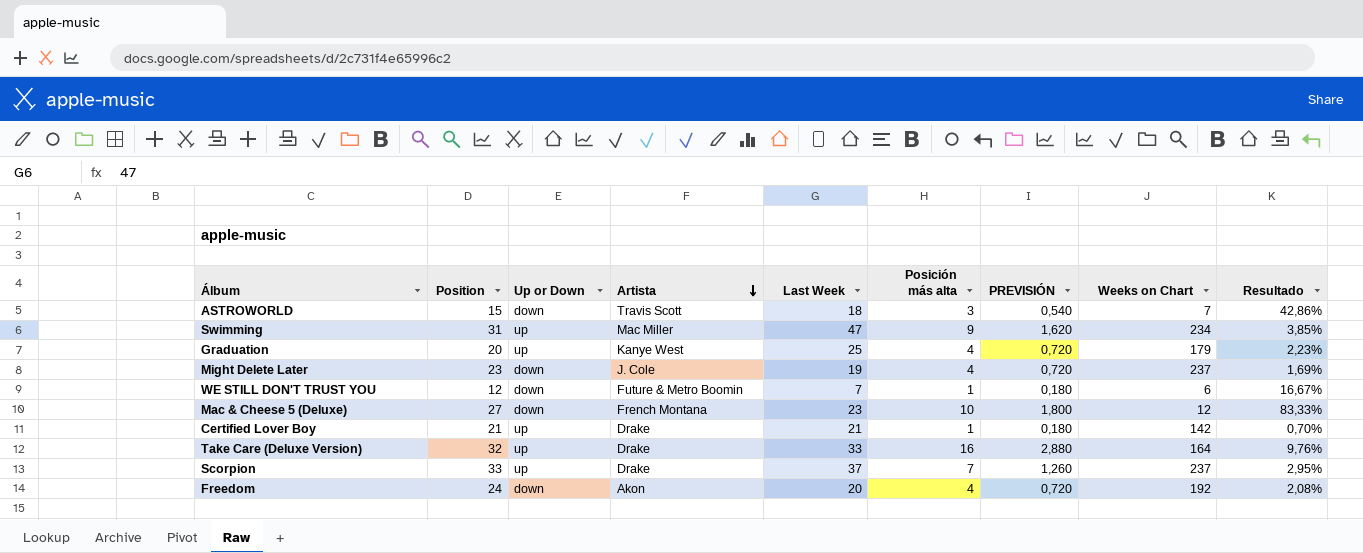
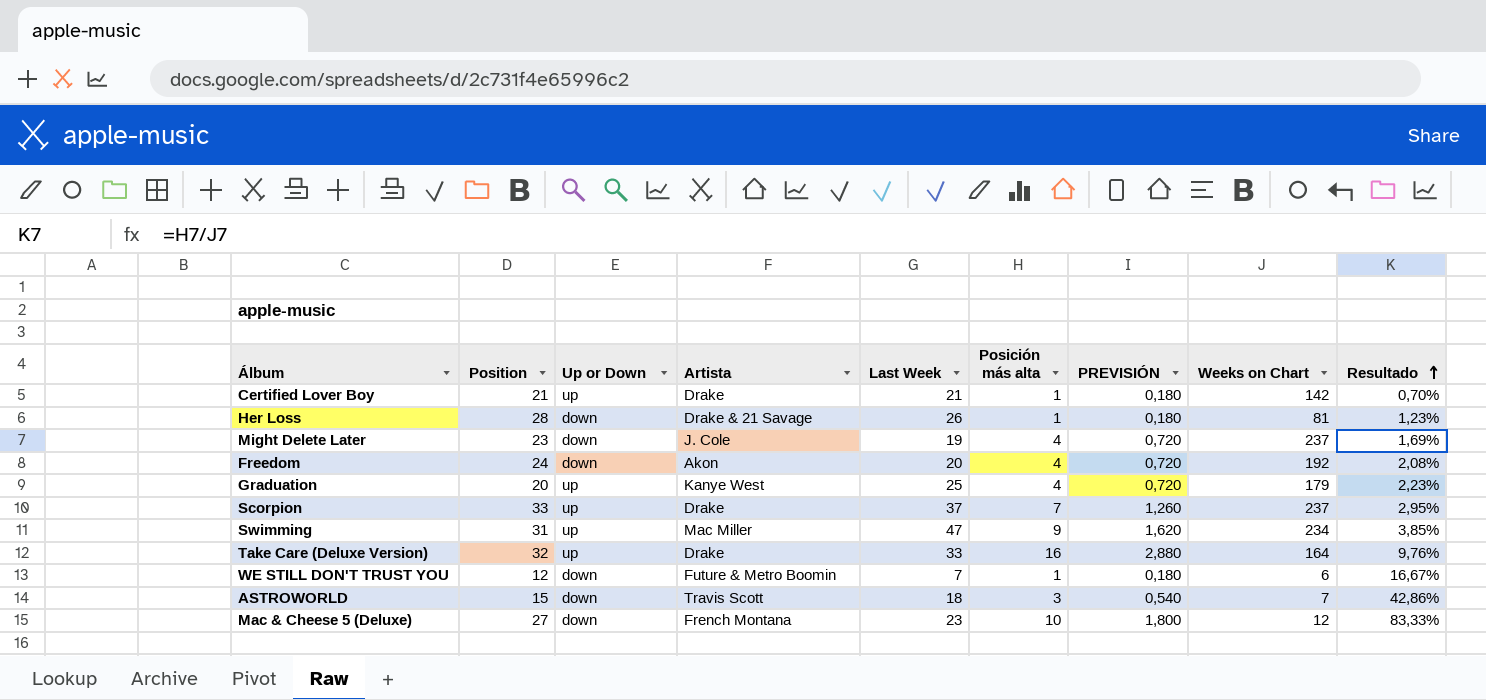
row order: Artista descending -> Resultado ascending
row Her Loss: none -> 28 | down | Drake & 21 Savage | 26 | 1 | 0,180 | 81 | 1,23%

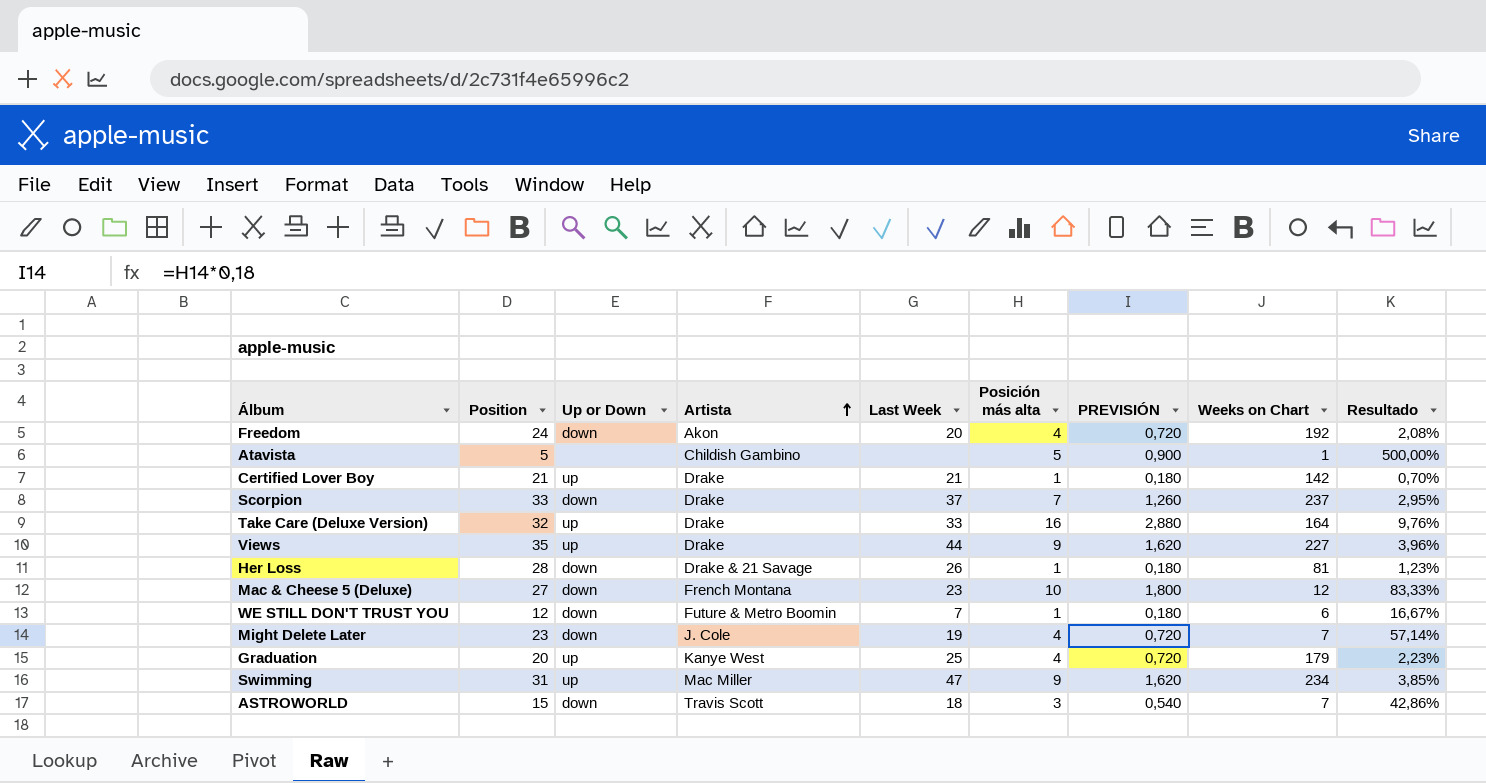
row order: Resultado ascending -> Artista ascending
row Atavista: none -> 5 | none | Childish Gambino | none | 5 | 0,900 | 1 | 500,00%
Scorpion | Up or Down: up -> down
row Views: none -> 35 | up | Drake | 44 | 9 | 1,620 | 227 | 3,96%
Might Delete Later | Weeks on Chart: 237 -> 7
Might Delete Later | Resultado: 1,69% -> 57,14%

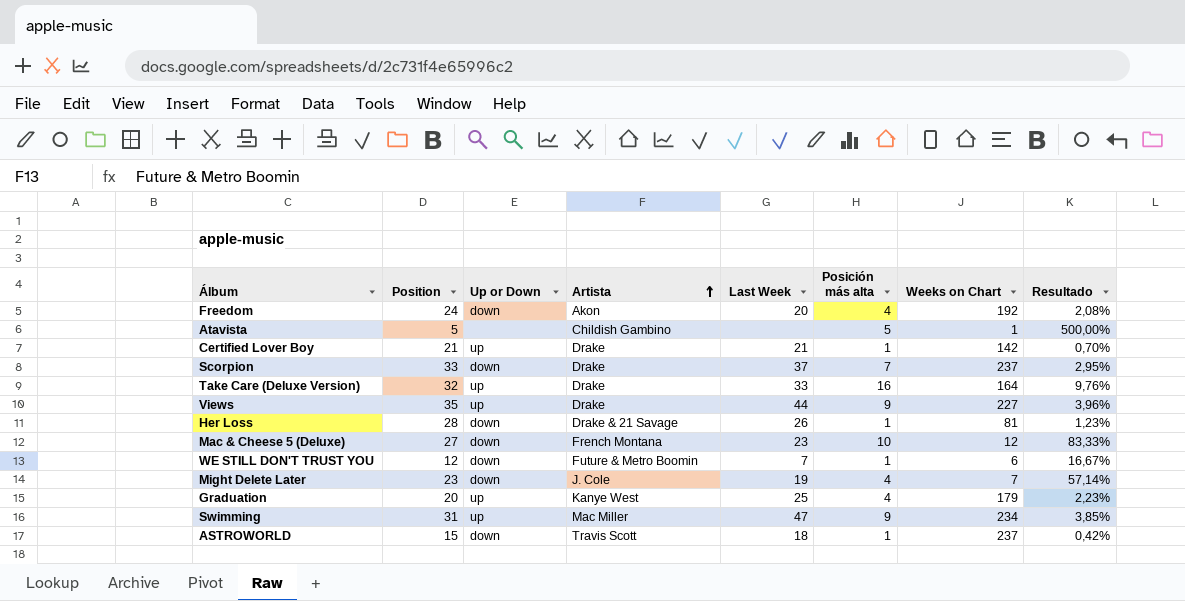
column PREVISIÓN | formula: [Posición más alta] * 0,18 -> none
ASTROWORLD | Posición más alta: 3 -> 1
ASTROWORLD | Weeks on Chart: 7 -> 237
ASTROWORLD | Resultado: 42,86% -> 0,42%

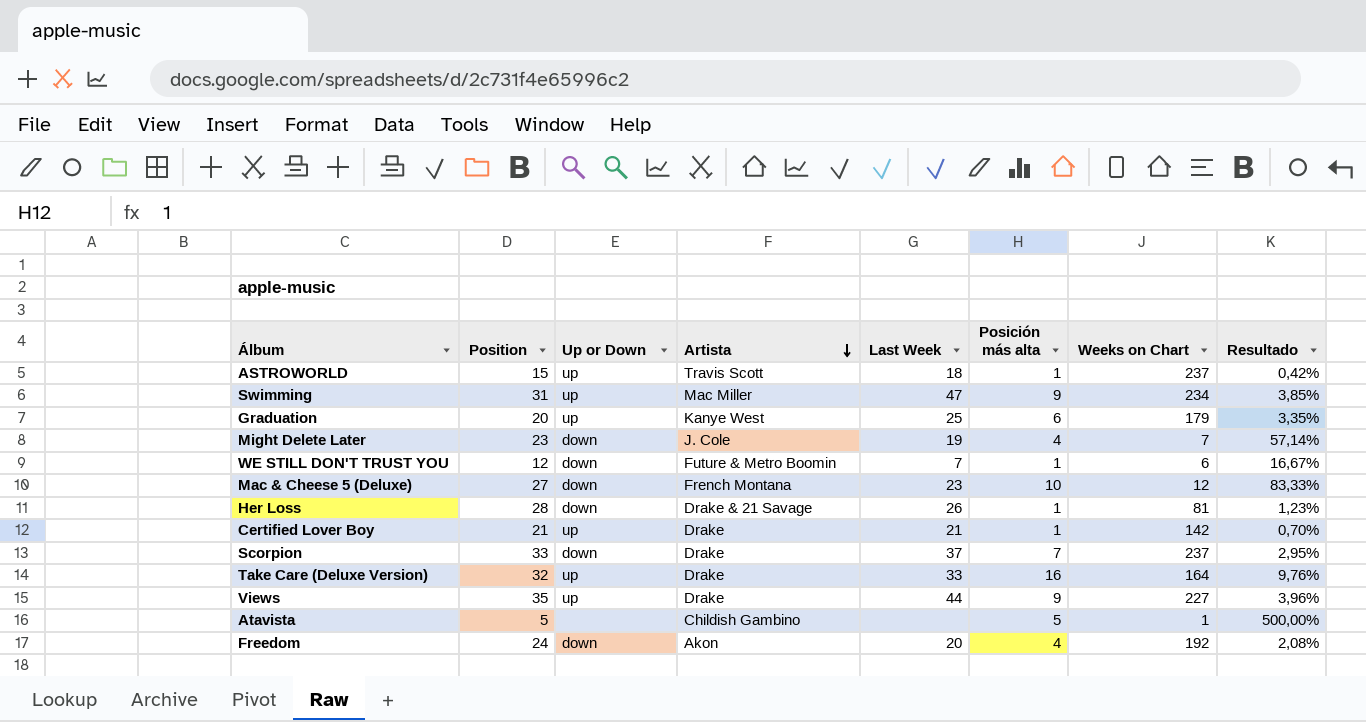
row order: Artista ascending -> Artista descending
ASTROWORLD | Up or Down: down -> up
Graduation | Posición más alta: 4 -> 6
Graduation | Resultado: 2,23% -> 3,35%

